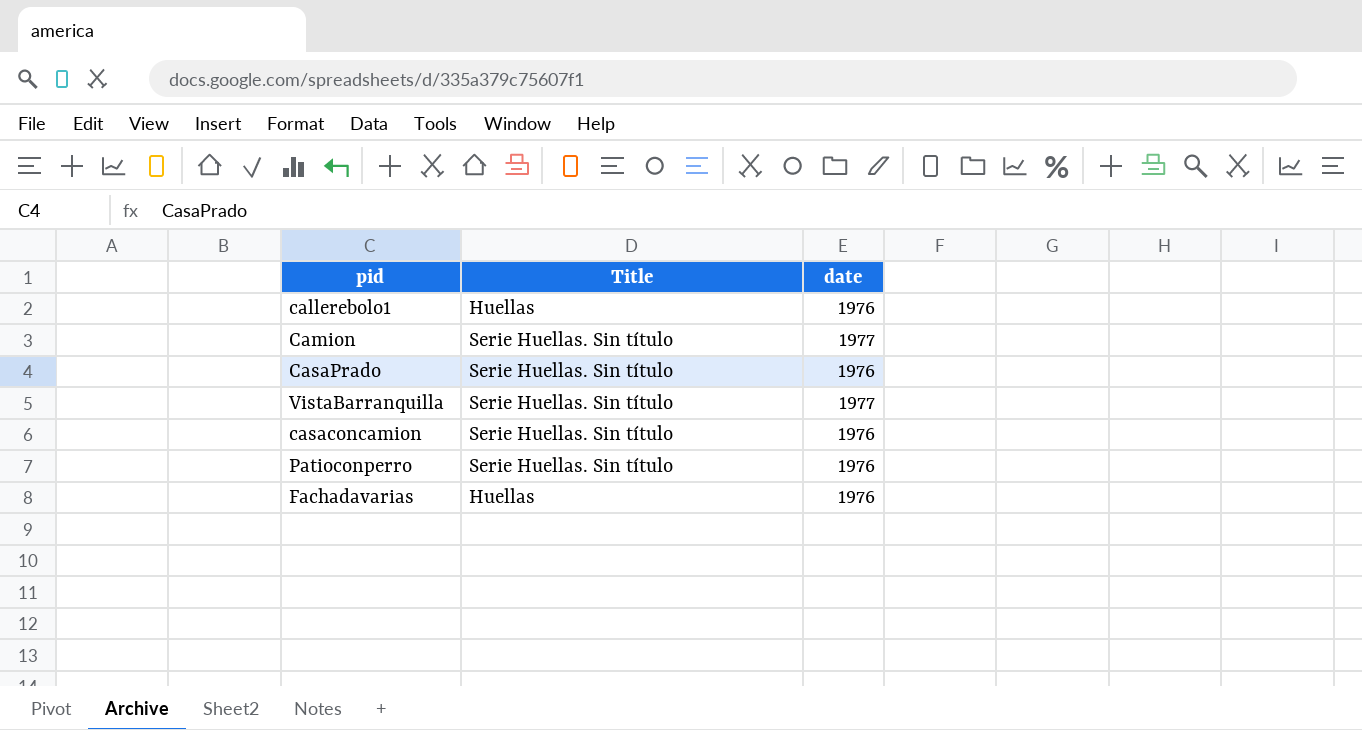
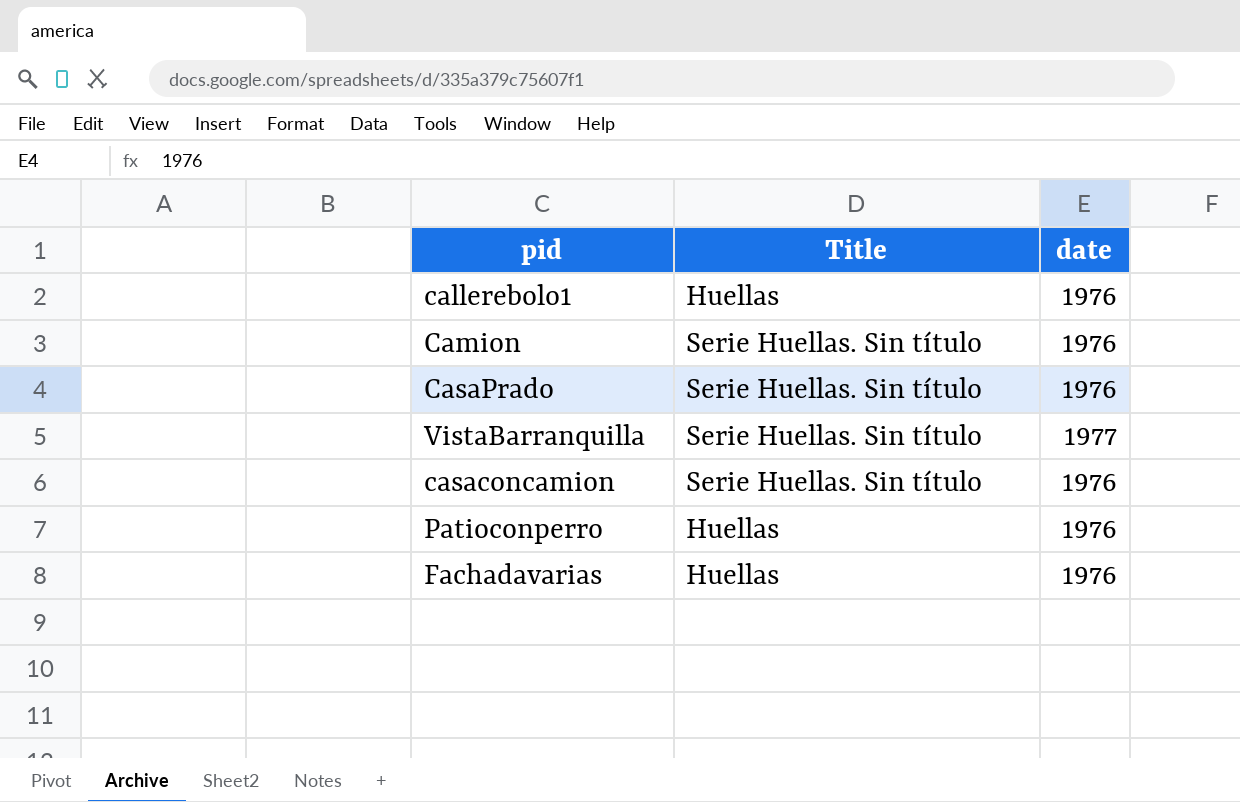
Camion | date: 1977 -> 1976
Patioconperro | Title: Serie Huellas. Sin título -> Huellas

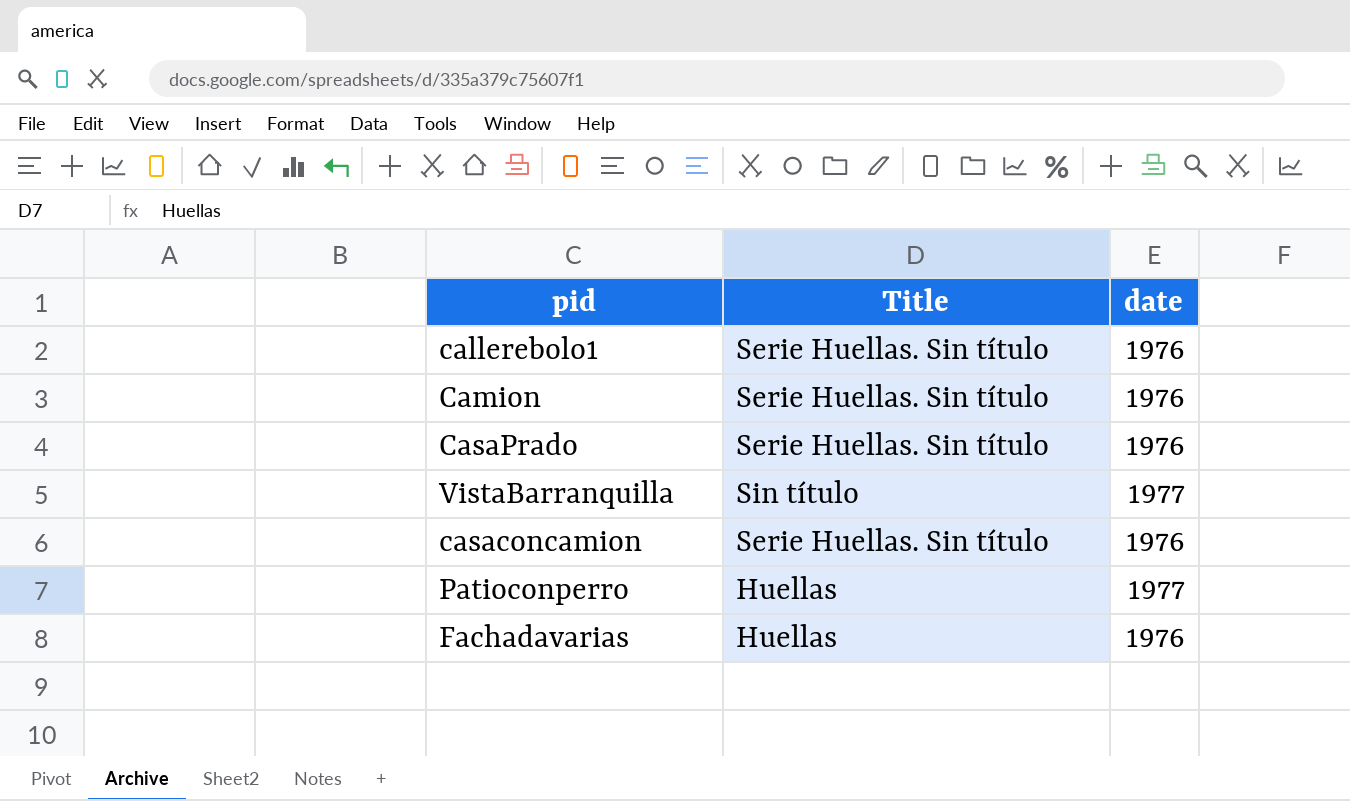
callerebolo1 | Title: Huellas -> Serie Huellas. Sin título
VistaBarranquilla | Title: Serie Huellas. Sin título -> Sin título
Patioconperro | date: 1976 -> 1977

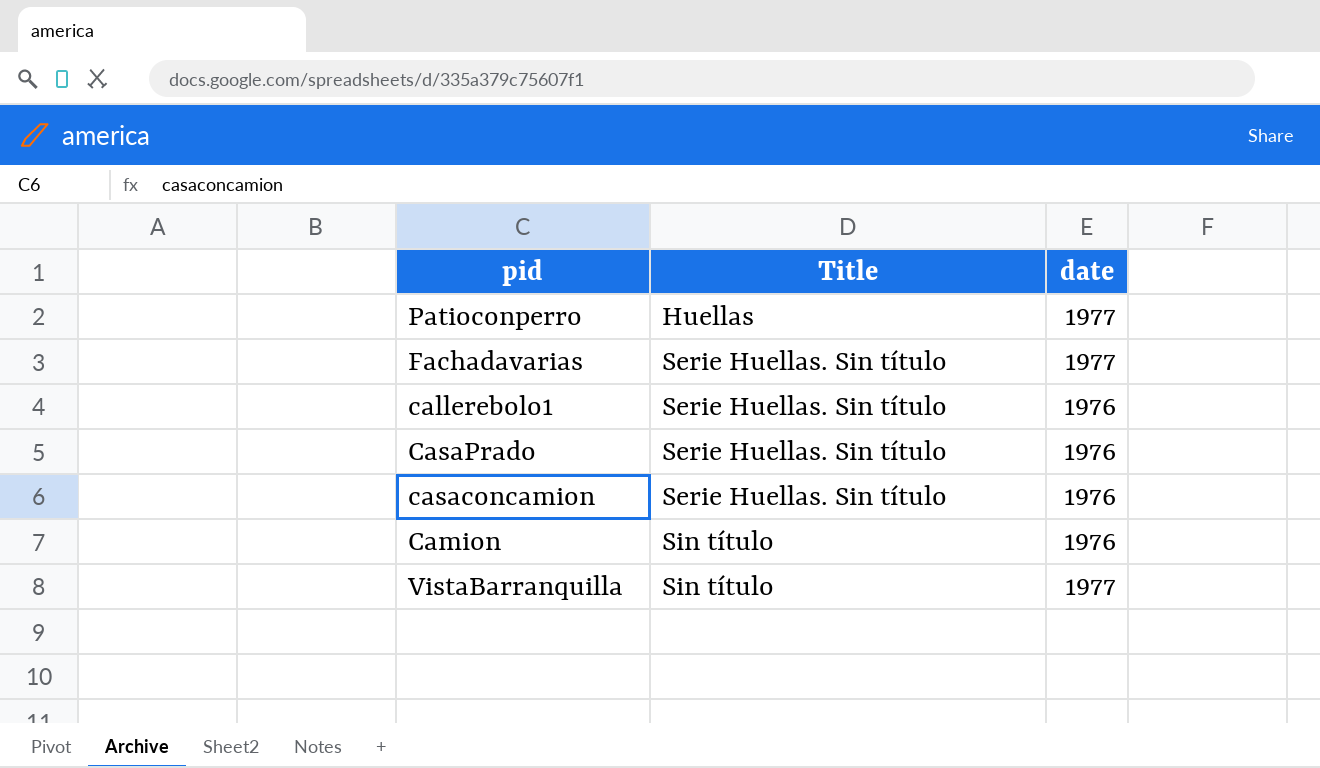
row order: none -> Title ascending
Fachadavarias | Title: Huellas -> Serie Huellas. Sin título
Fachadavarias | date: 1976 -> 1977
Camion | Title: Serie Huellas. Sin título -> Sin título

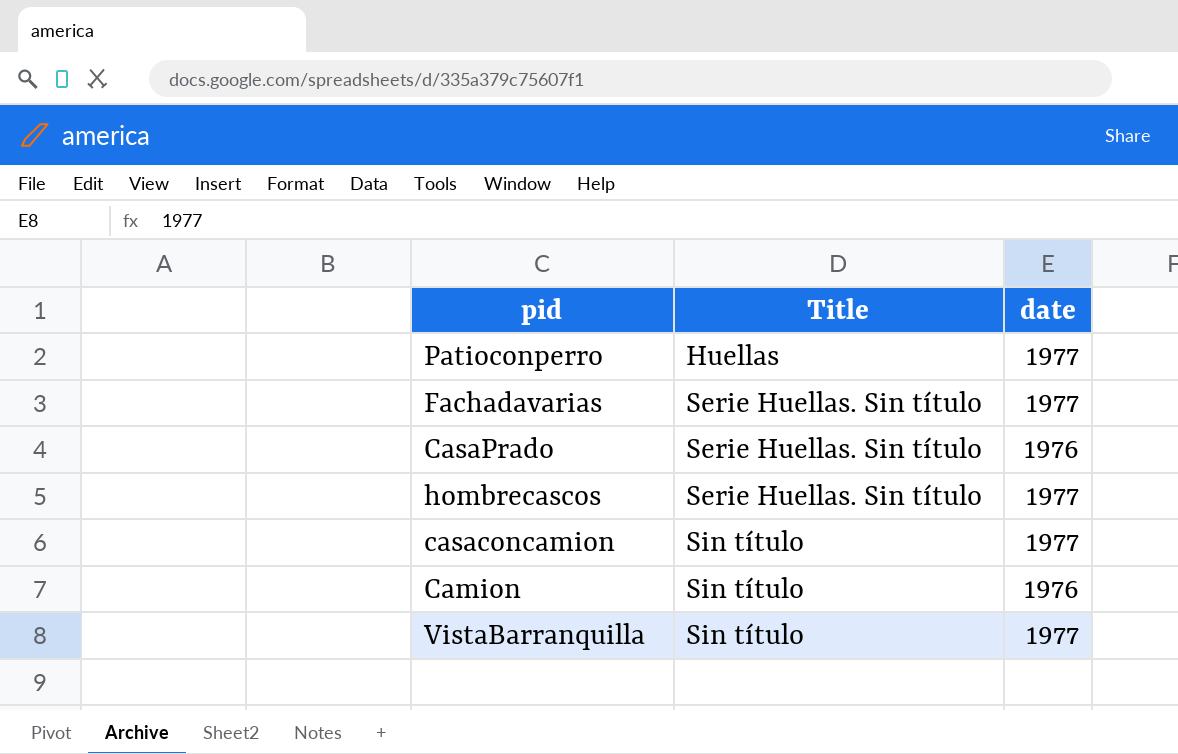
row callerebolo1: Serie Huellas. Sin título | 1976 -> none
row hombrecascos: none -> Serie Huellas. Sin título | 1977
casaconcamion | Title: Serie Huellas. Sin título -> Sin título
casaconcamion | date: 1976 -> 1977

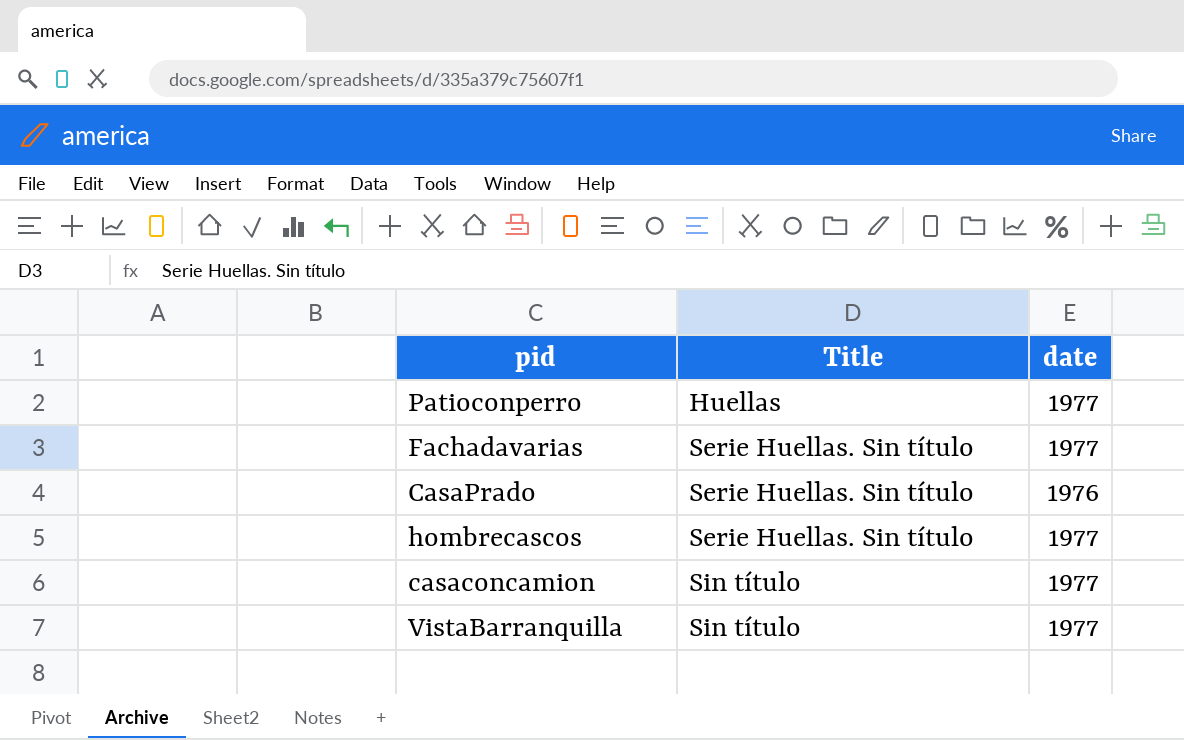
row Camion: Sin título | 1976 -> none

